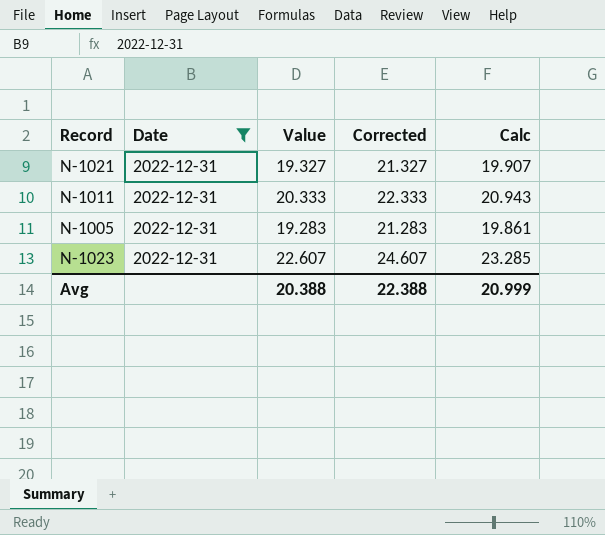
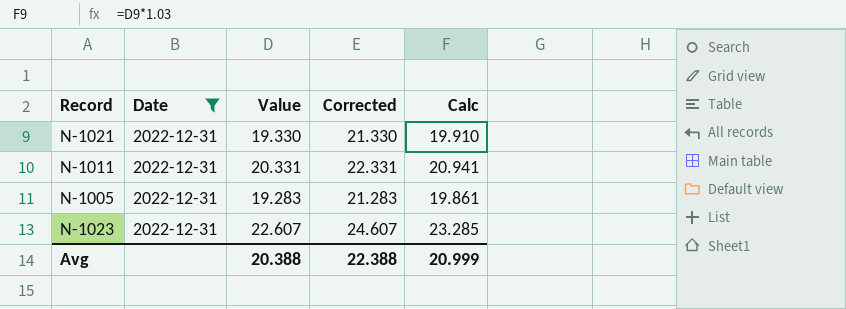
N-1021 | Value: 19.327 -> 19.330
N-1021 | Corrected: 21.327 -> 21.330
N-1021 | Calc: 19.907 -> 19.910
N-1011 | Value: 20.333 -> 20.331
N-1011 | Corrected: 22.333 -> 22.331
N-1011 | Calc: 20.943 -> 20.941

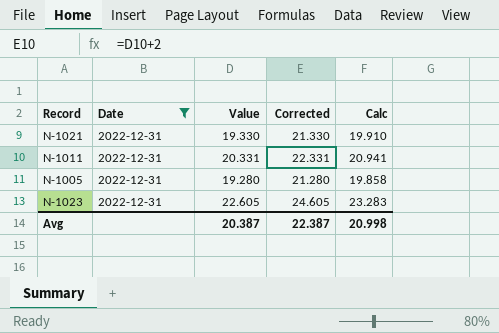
N-1005 | Value: 19.283 -> 19.280
N-1005 | Corrected: 21.283 -> 21.280
N-1005 | Calc: 19.861 -> 19.858
N-1023 | Value: 22.607 -> 22.605
N-1023 | Corrected: 24.607 -> 24.605
N-1023 | Calc: 23.285 -> 23.283
Avg | Value: 20.388 -> 20.387
Avg | Corrected: 22.388 -> 22.387
Avg | Calc: 20.999 -> 20.998

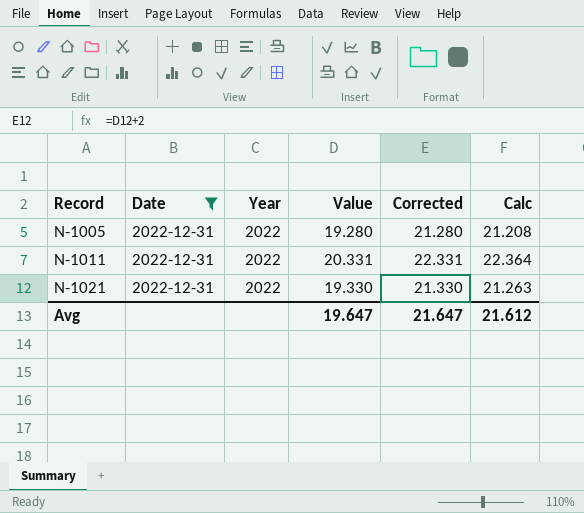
row order: none -> Record ascending
column Year | position: none -> 3
column Calc | formula: [Value] * 1.03 -> [Value] * 1.1
row N-1023: 2022-12-31 | 22.605 | 24.605 | 23.283 -> none
Avg | Value: 20.387 -> 19.647
Avg | Corrected: 22.387 -> 21.647
Avg | Calc: 20.998 -> 21.612

